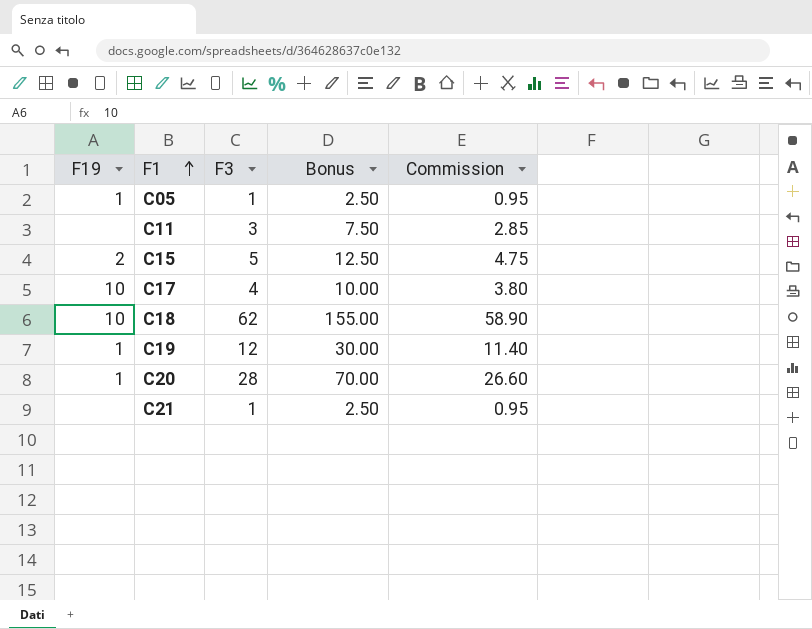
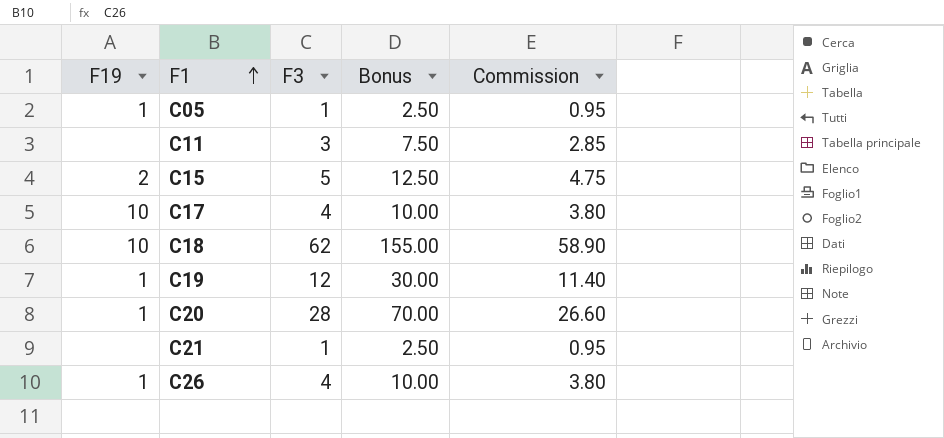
row C26: none -> 1 | 4 | 10.00 | 3.80

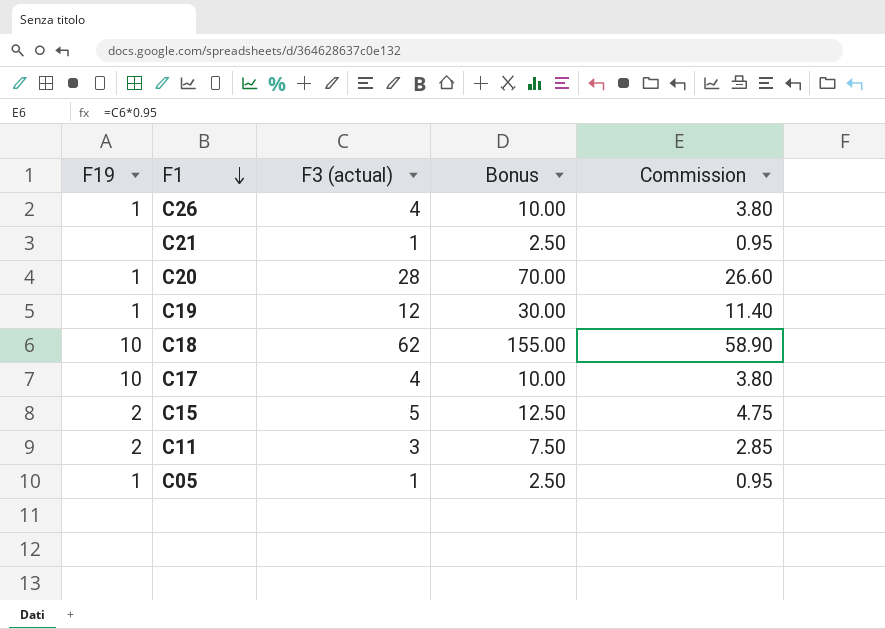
row order: F1 ascending -> F1 descending
column name: F3 -> F3 (actual)
C11 | F19: none -> 2

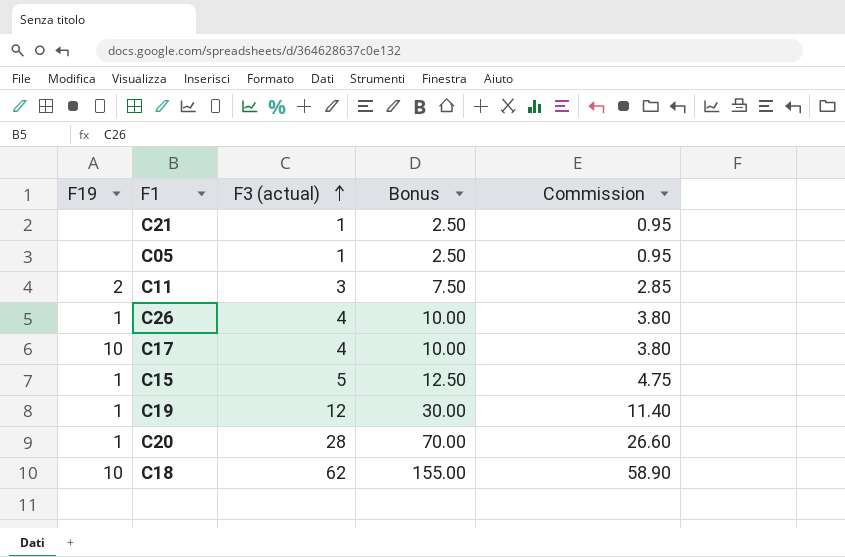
row order: F1 descending -> F3 (actual) ascending
C05 | F19: 1 -> none
C15 | F19: 2 -> 1

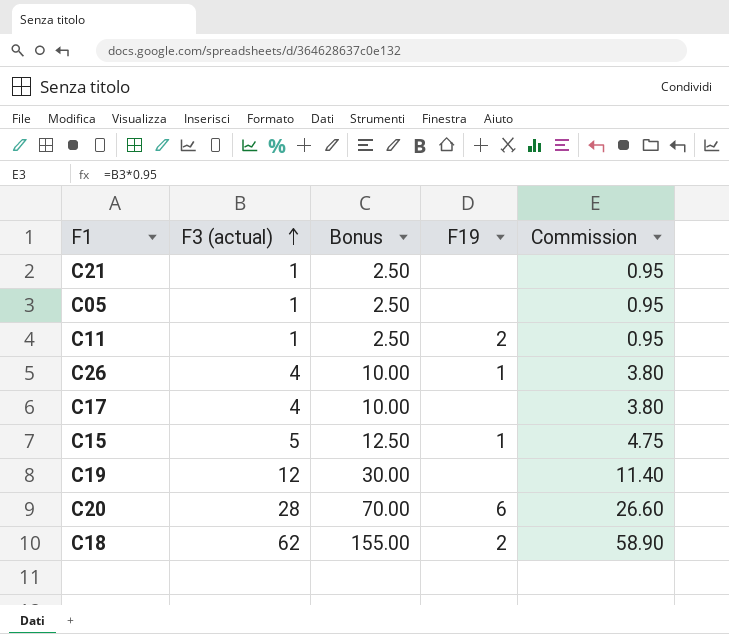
column F19 | position: 1 -> 4
C11 | F3 (actual): 3 -> 1
C11 | Bonus: 7.50 -> 2.50
C11 | Commission: 2.85 -> 0.95
C17 | F19: 10 -> none
C19 | F19: 1 -> none
C20 | F19: 1 -> 6
C18 | F19: 10 -> 2

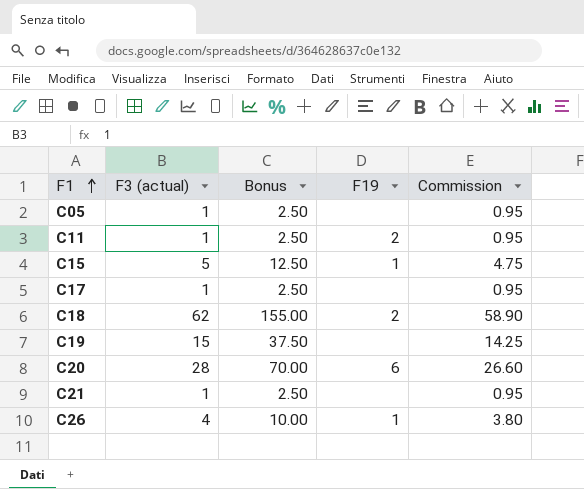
row order: F3 (actual) ascending -> F1 ascending
C17 | F3 (actual): 4 -> 1
C17 | Bonus: 10.00 -> 2.50
C17 | Commission: 3.80 -> 0.95
C19 | F3 (actual): 12 -> 15
C19 | Bonus: 30.00 -> 37.50
C19 | Commission: 11.40 -> 14.25

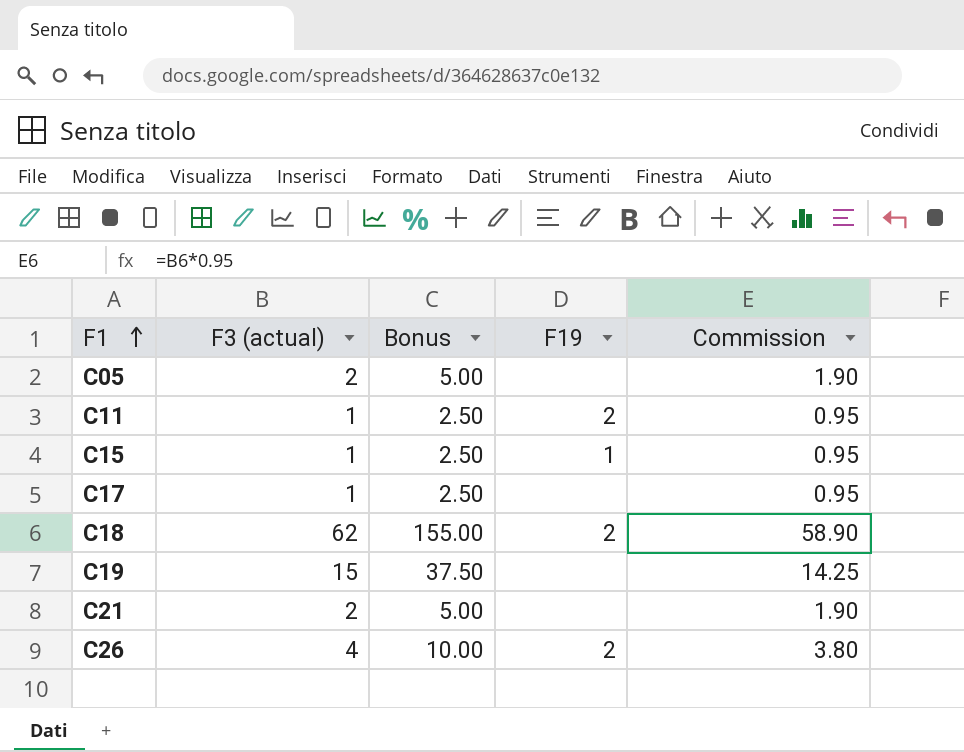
row C20: 28 | 70.00 | 6 | 26.60 -> none
C05 | F3 (actual): 1 -> 2
C05 | Bonus: 2.50 -> 5.00
C05 | Commission: 0.95 -> 1.90
C15 | F3 (actual): 5 -> 1
C15 | Bonus: 12.50 -> 2.50
C15 | Commission: 4.75 -> 0.95
C21 | F3 (actual): 1 -> 2
C21 | Bonus: 2.50 -> 5.00
C21 | Commission: 0.95 -> 1.90
C26 | F19: 1 -> 2

